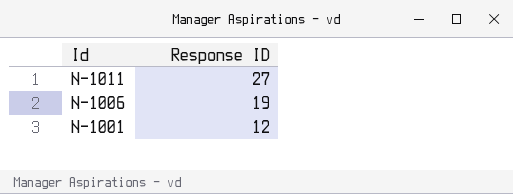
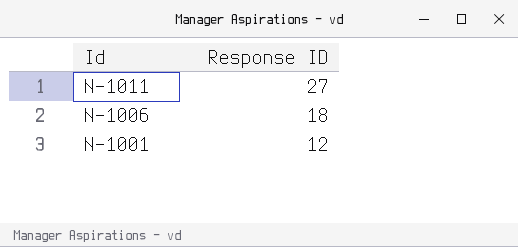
N-1006 | Response ID: 19 -> 18

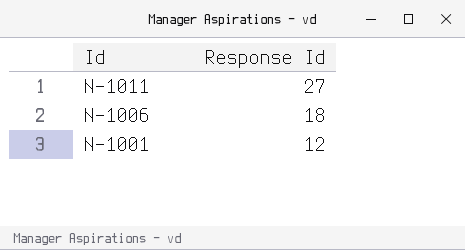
column name: Response ID -> Response Id

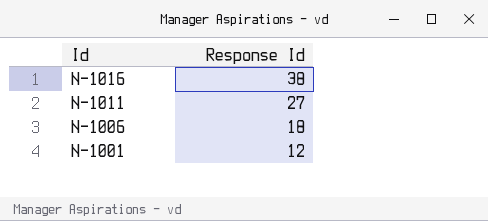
row N-1016: none -> 38

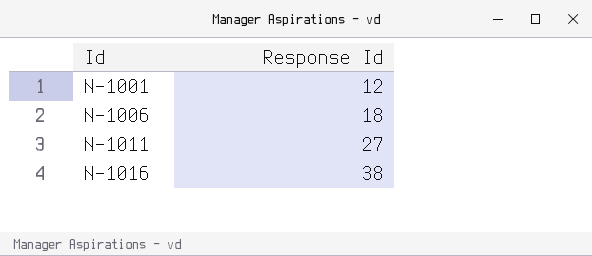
row order: Id descending -> Id ascending

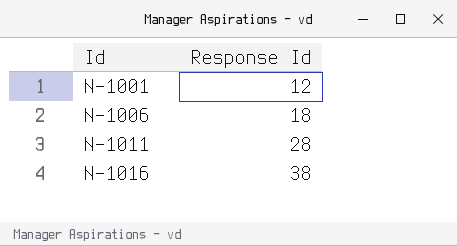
N-1011 | Response Id: 27 -> 28

